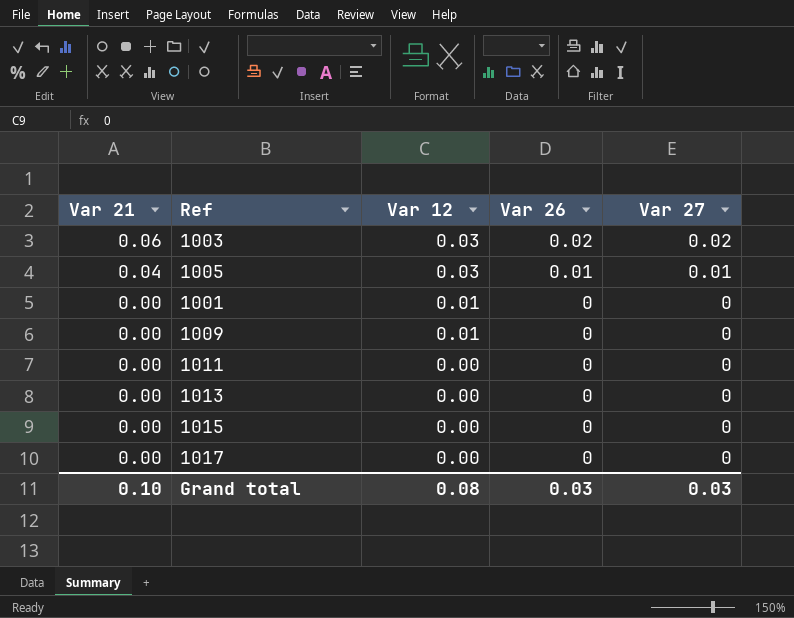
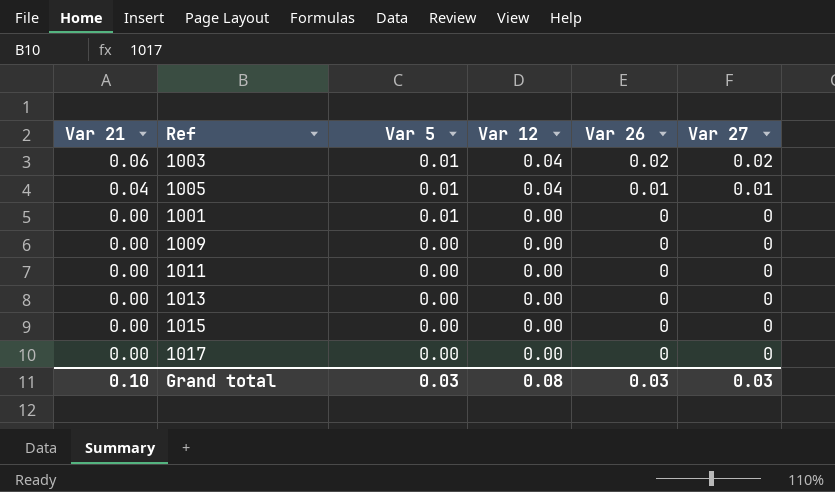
column Var 5 | position: none -> 3
1003 | Var 12: 0.03 -> 0.04
1005 | Var 12: 0.03 -> 0.04
1001 | Var 12: 0.01 -> 0.00
1009 | Var 12: 0.01 -> 0.00

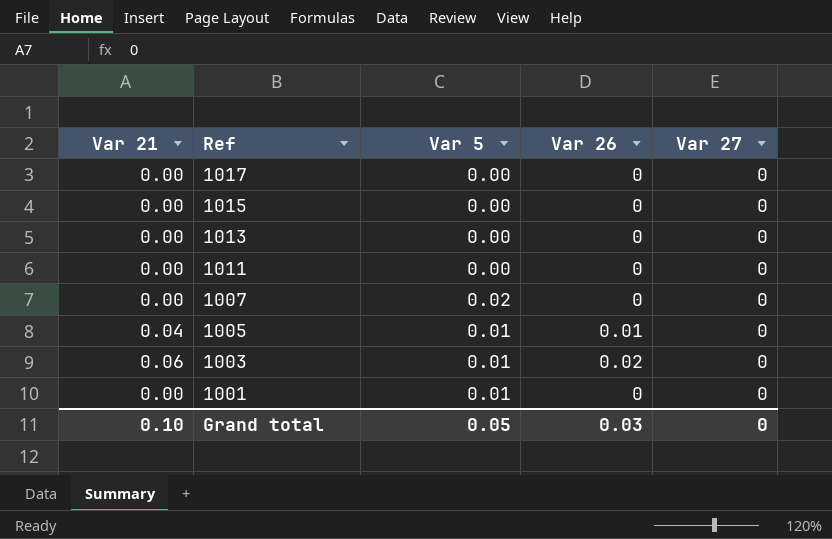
row order: Var 21 descending -> Ref descending
column Var 12 | position: 4 -> none
row 1009: 0.00 | 0.00 | 0.00 | 0 | 0 -> none
row 1007: none -> 0.00 | 0.02 | 0 | 0
1005 | Var 27: 0.01 -> 0
1003 | Var 27: 0.02 -> 0
Grand total | Var 5: 0.03 -> 0.05
Grand total | Var 27: 0.03 -> 0

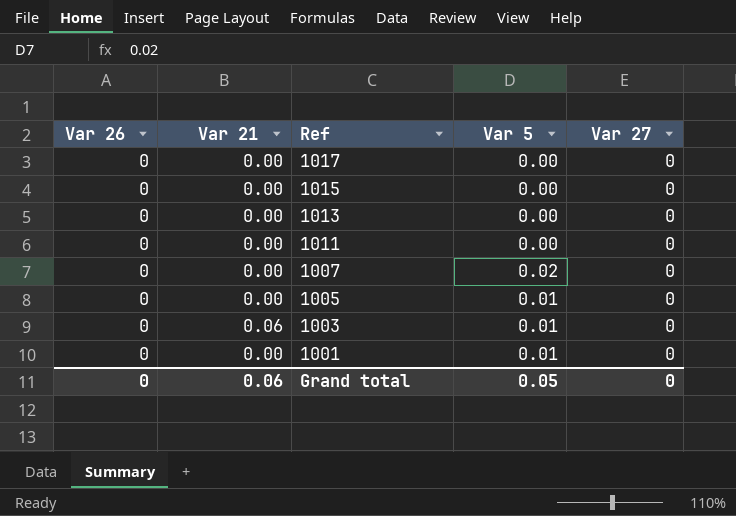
column Var 26 | position: 4 -> 1
1005 | Var 26: 0.01 -> 0
1005 | Var 21: 0.04 -> 0.00
1003 | Var 26: 0.02 -> 0
Grand total | Var 26: 0.03 -> 0
Grand total | Var 21: 0.10 -> 0.06

